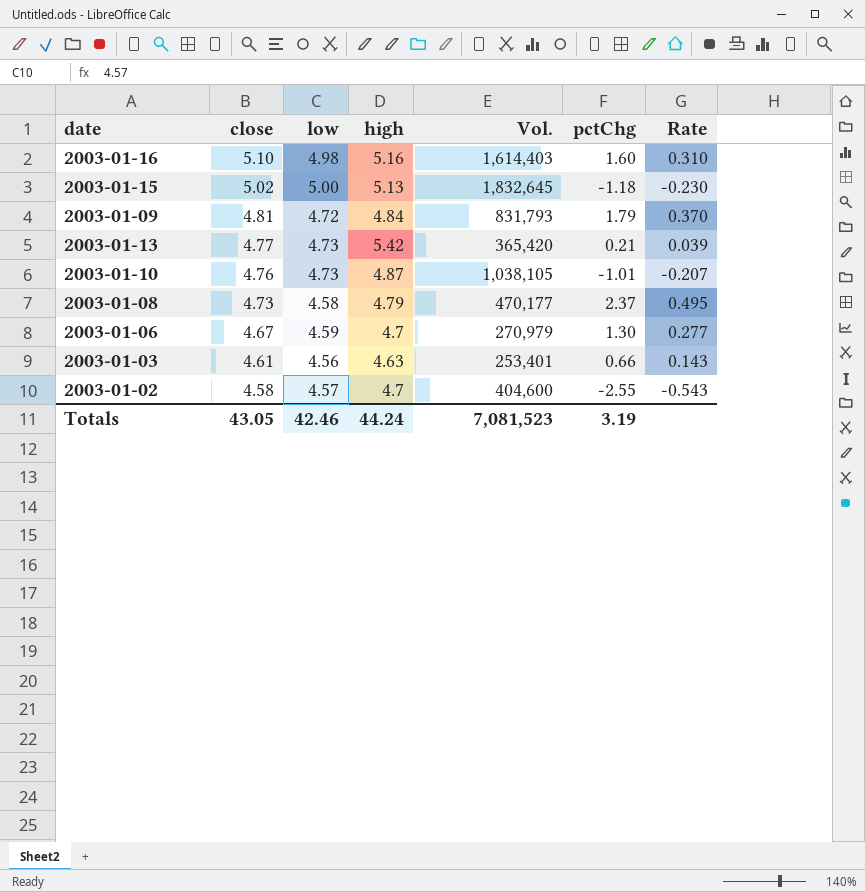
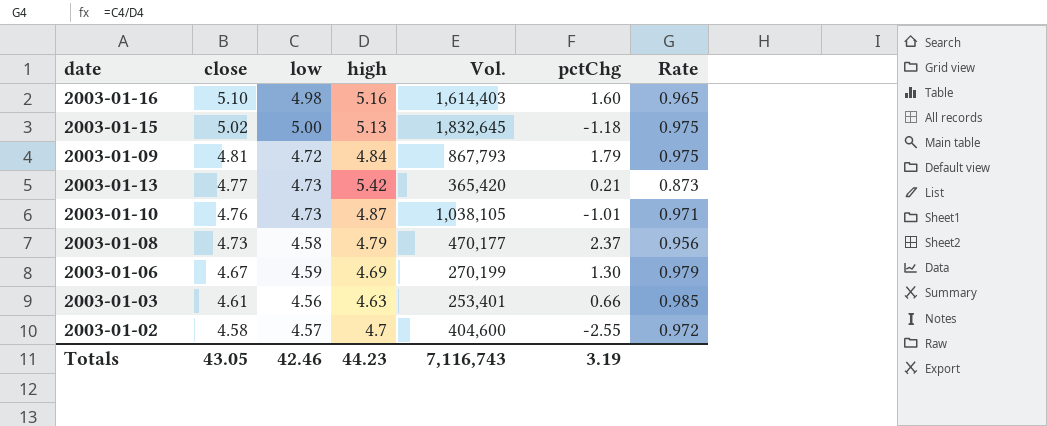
column Rate | formula: [pctChg] / [high] -> [low] / [high]
2003-01-09 | Vol.: 831,793 -> 867,793
2003-01-06 | high: 4.7 -> 4.69
2003-01-06 | Vol.: 270,979 -> 270,199
Totals | high: 44.24 -> 44.23
Totals | Vol.: 7,081,523 -> 7,116,743

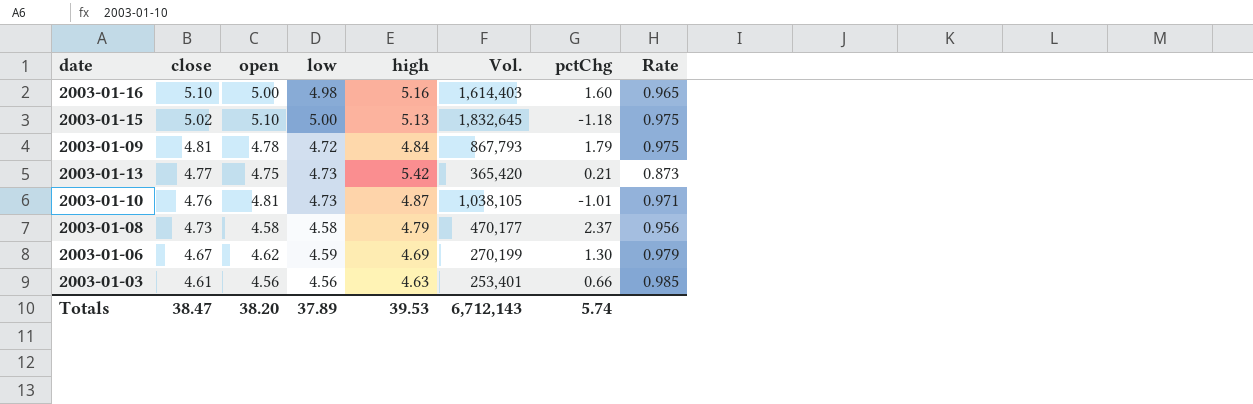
column open | position: none -> 3
row 2003-01-02: 4.58 | 4.57 | 4.7 | 404,600 | -2.55 | 0.972 -> none
Totals | close: 43.05 -> 38.47
Totals | low: 42.46 -> 37.89
Totals | high: 44.23 -> 39.53
Totals | Vol.: 7,116,743 -> 6,712,143
Totals | pctChg: 3.19 -> 5.74

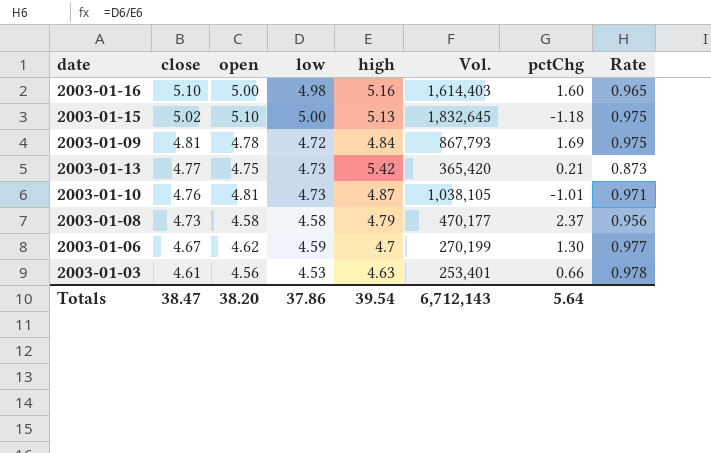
2003-01-09 | pctChg: 1.79 -> 1.69
2003-01-06 | high: 4.69 -> 4.7
2003-01-06 | Rate: 0.979 -> 0.977
2003-01-03 | low: 4.56 -> 4.53
2003-01-03 | Rate: 0.985 -> 0.978
Totals | low: 37.89 -> 37.86
Totals | high: 39.53 -> 39.54
Totals | pctChg: 5.74 -> 5.64

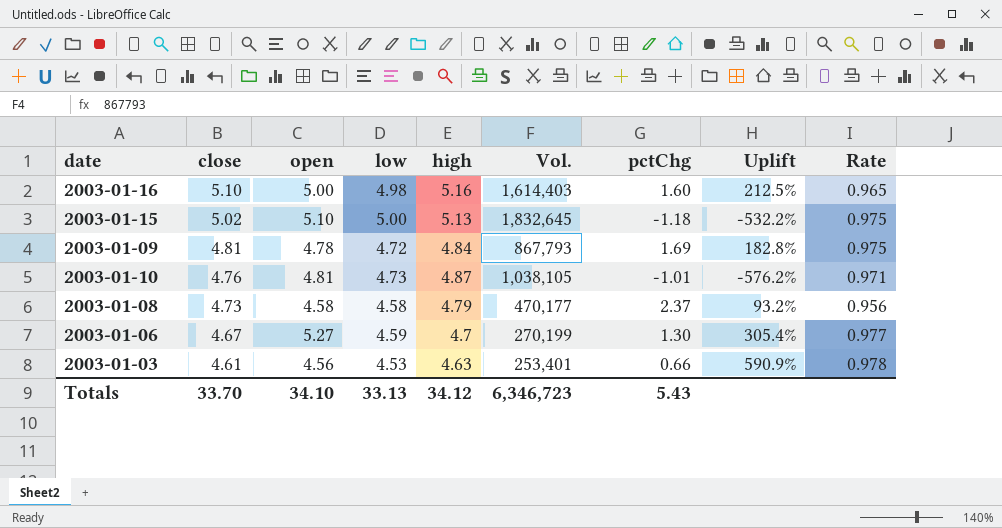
column Uplift | formula: none -> ([open] - [pctChg]) / [pctChg]
row 2003-01-13: 4.77 | 4.75 | 4.73 | 5.42 | 365,420 | 0.21 | 0.873 -> none
2003-01-06 | open: 4.62 -> 5.27
Totals | close: 38.47 -> 33.70
Totals | open: 38.20 -> 34.10
Totals | low: 37.86 -> 33.13
Totals | high: 39.54 -> 34.12
Totals | Vol.: 6,712,143 -> 6,346,723
Totals | pctChg: 5.64 -> 5.43

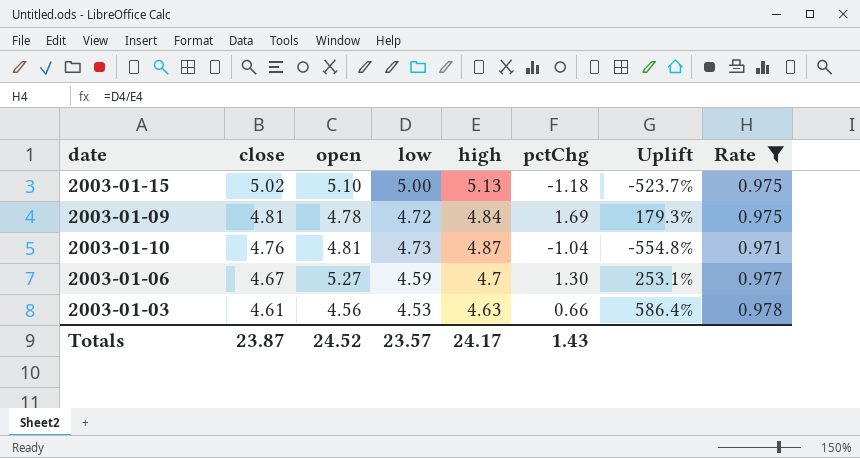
filter: none -> Rate >= 0.971
column Vol. | position: 6 -> none
column Uplift | formula: ([open] - [pctChg]) / [pctChg] -> ([low] - [pctChg]) / [pctChg]
2003-01-10 | pctChg: -1.01 -> -1.04
Totals | close: 33.70 -> 23.87
Totals | open: 34.10 -> 24.52
Totals | low: 33.13 -> 23.57
Totals | high: 34.12 -> 24.17
Totals | pctChg: 5.43 -> 1.43

